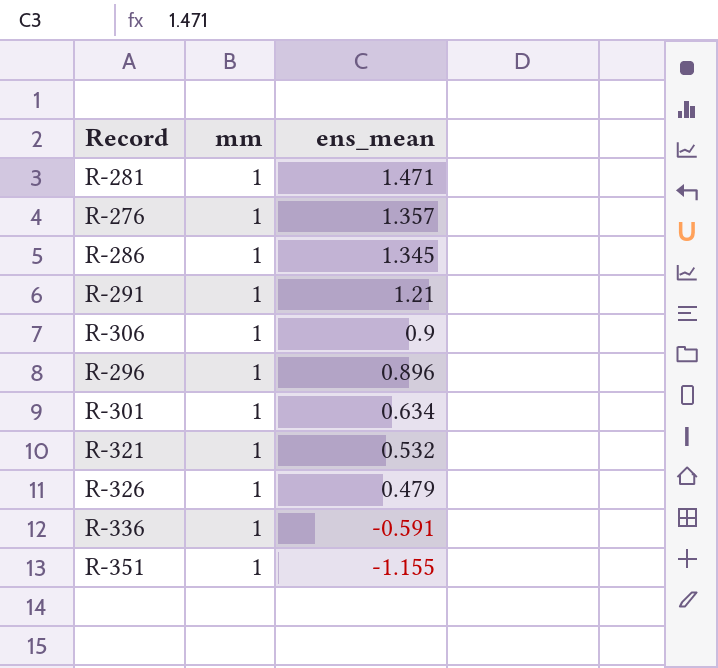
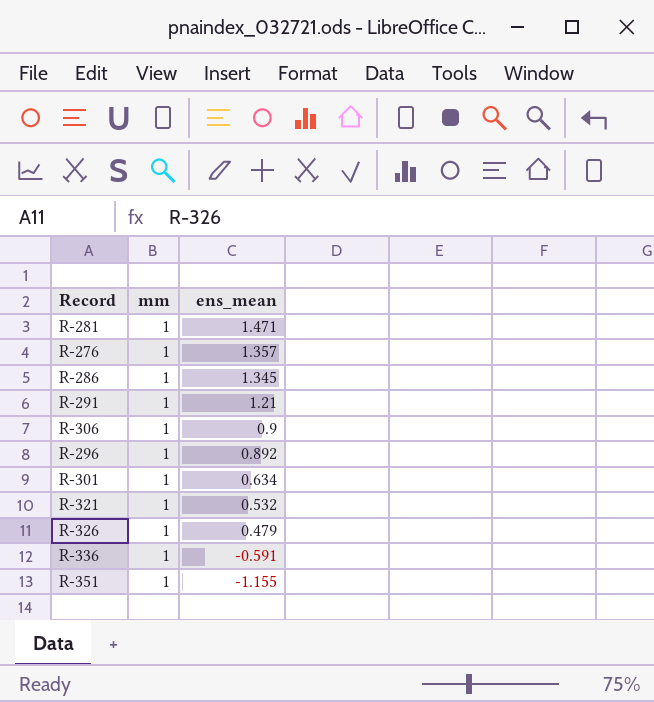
R-296 | ens_mean: 0.896 -> 0.892

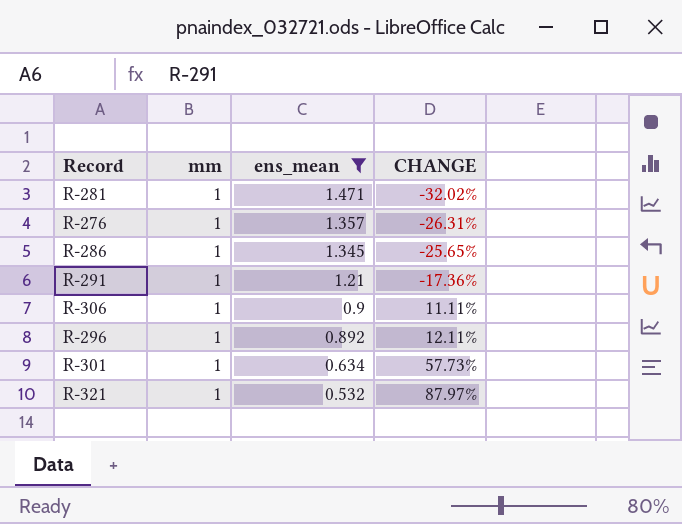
filter: none -> ens_mean >= 0.532
column CHANGE | formula: none -> ([mm] - [ens_mean]) / [ens_mean]

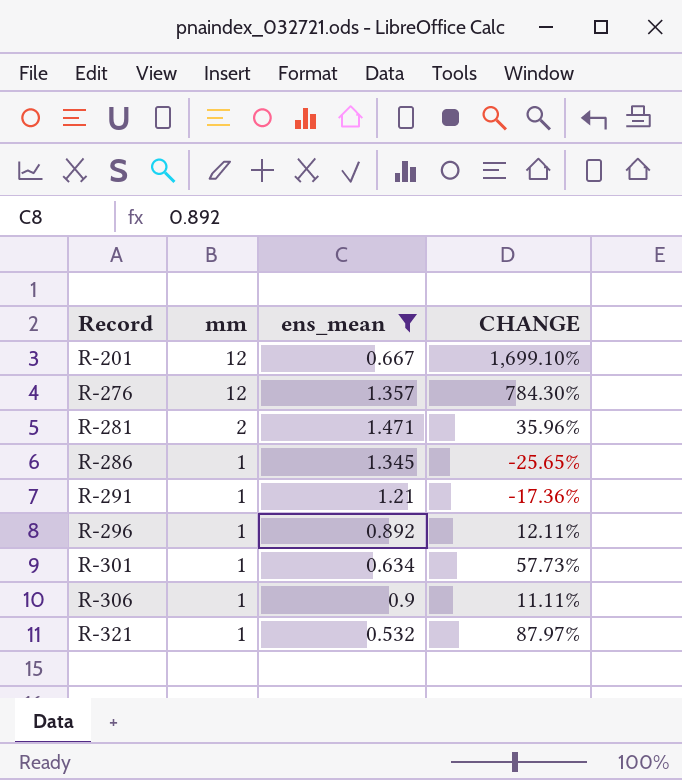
row order: ens_mean descending -> Record ascending
row R-201: none -> 12 | 0.667 | 1,699.10%
R-276 | mm: 1 -> 12
R-276 | CHANGE: -26.31% -> 784.30%
R-281 | mm: 1 -> 2
R-281 | CHANGE: -32.02% -> 35.96%

